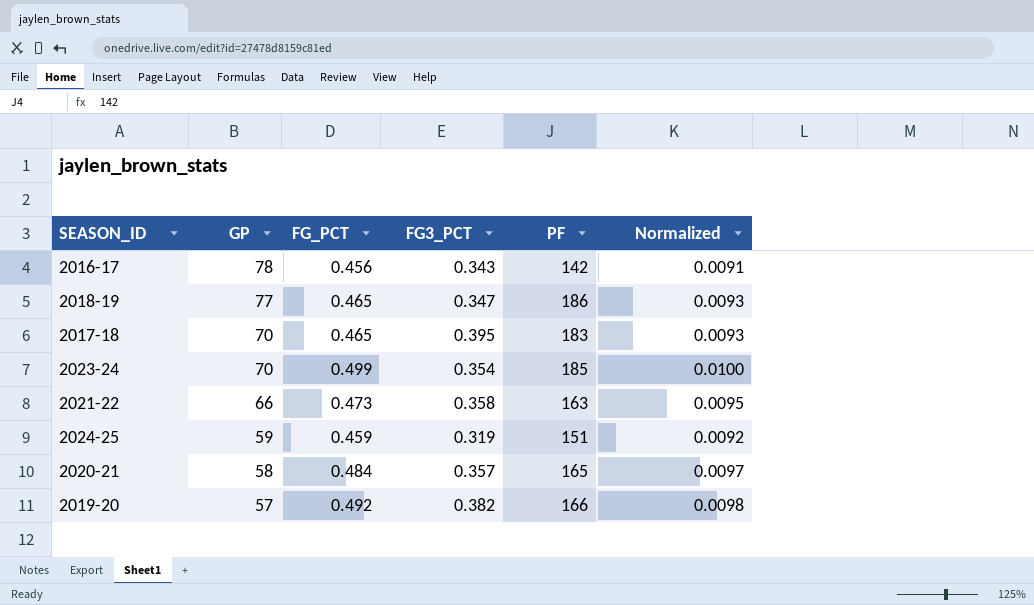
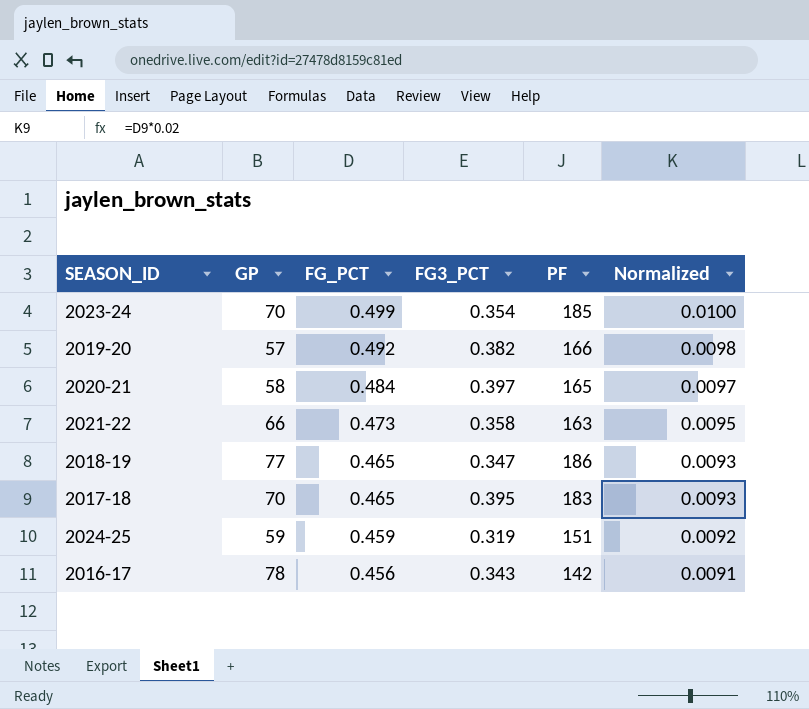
row order: GP descending -> FG_PCT descending
2020-21 | FG3_PCT: 0.357 -> 0.397

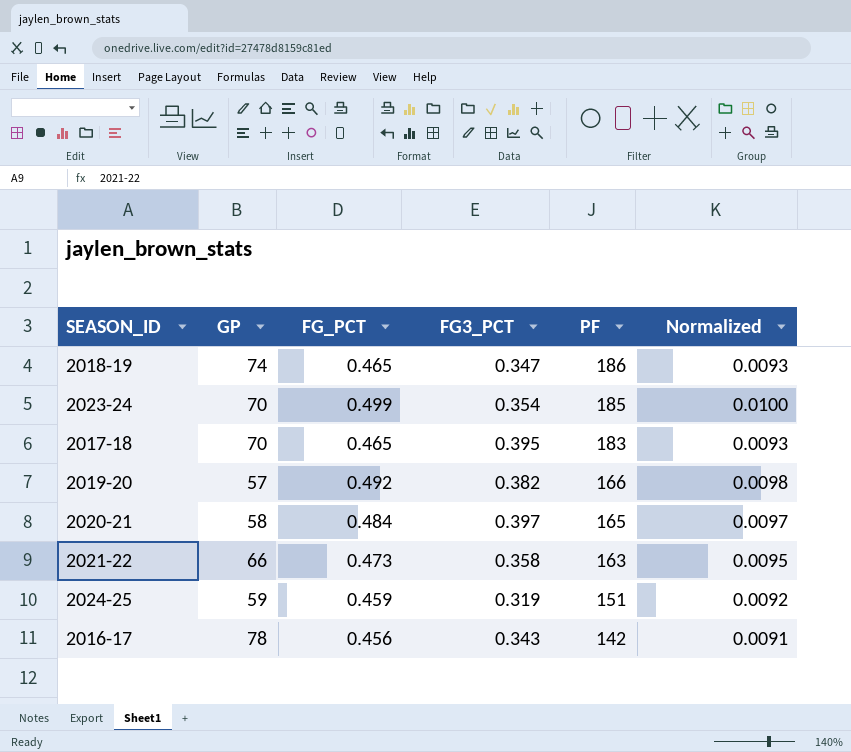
row order: FG_PCT descending -> PF descending
2018-19 | GP: 77 -> 74

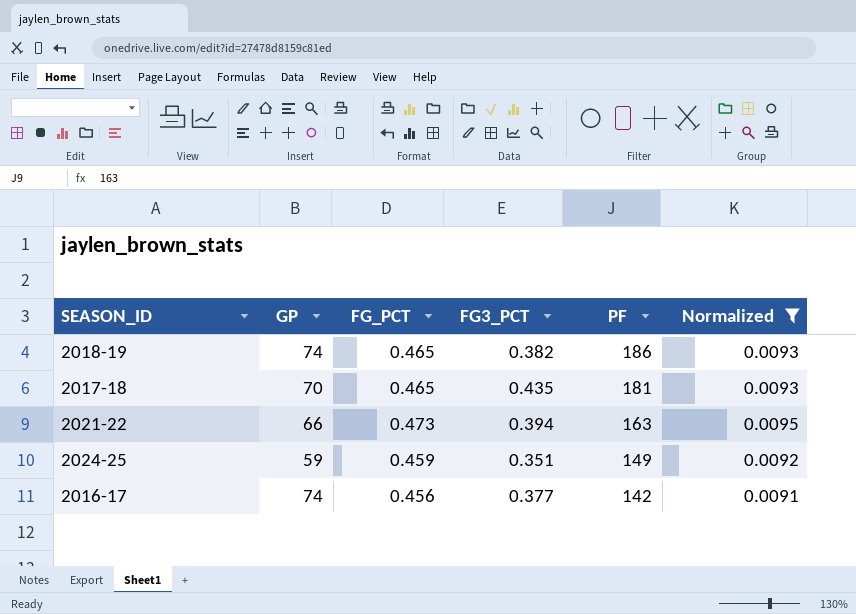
filter: none -> Normalized <= 0.0095
2018-19 | FG3_PCT: 0.347 -> 0.382
2017-18 | FG3_PCT: 0.395 -> 0.435
2017-18 | PF: 183 -> 181
2021-22 | FG3_PCT: 0.358 -> 0.394
2024-25 | FG3_PCT: 0.319 -> 0.351
2024-25 | PF: 151 -> 149
2016-17 | GP: 78 -> 74
2016-17 | FG3_PCT: 0.343 -> 0.377

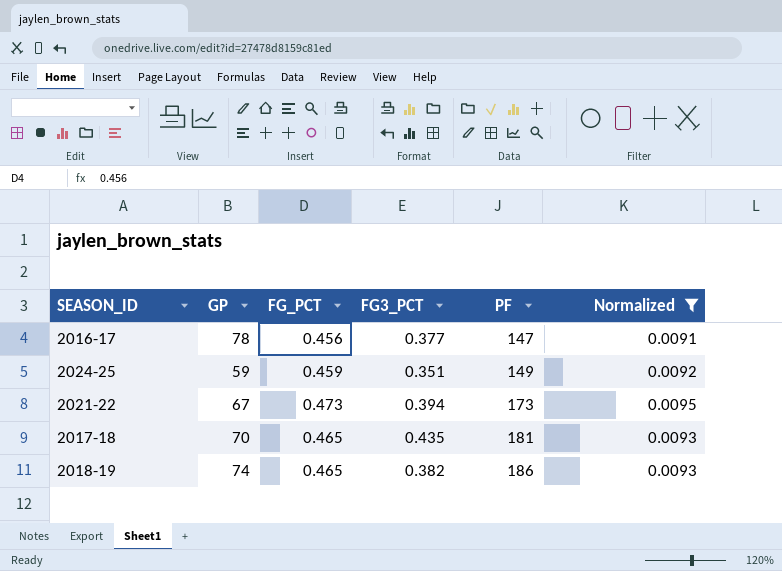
row order: PF descending -> PF ascending
2016-17 | GP: 74 -> 78
2016-17 | PF: 142 -> 147
2021-22 | GP: 66 -> 67
2021-22 | PF: 163 -> 173

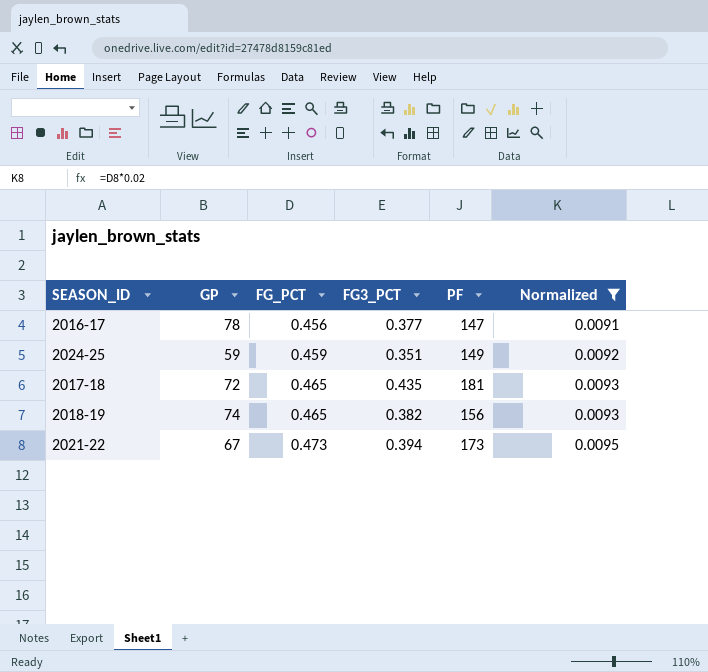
row order: PF ascending -> FG_PCT ascending
2017-18 | GP: 70 -> 72
2018-19 | PF: 186 -> 156

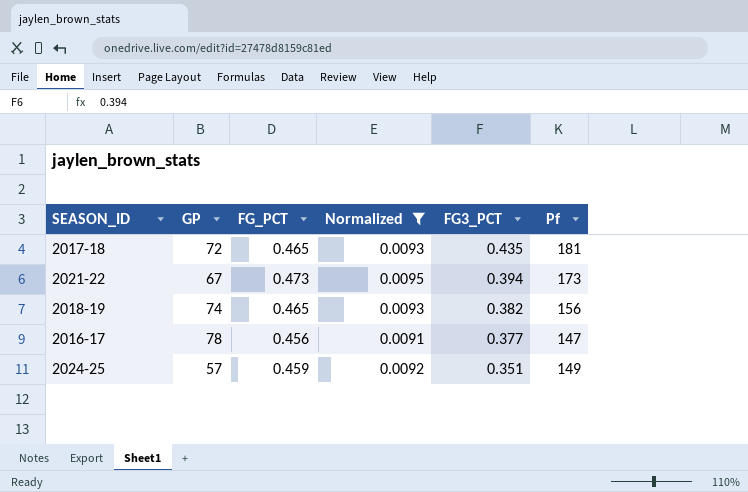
row order: FG_PCT ascending -> FG3_PCT descending
column Normalized | position: 6 -> 4
column name: PF -> Pf
2024-25 | GP: 59 -> 57

